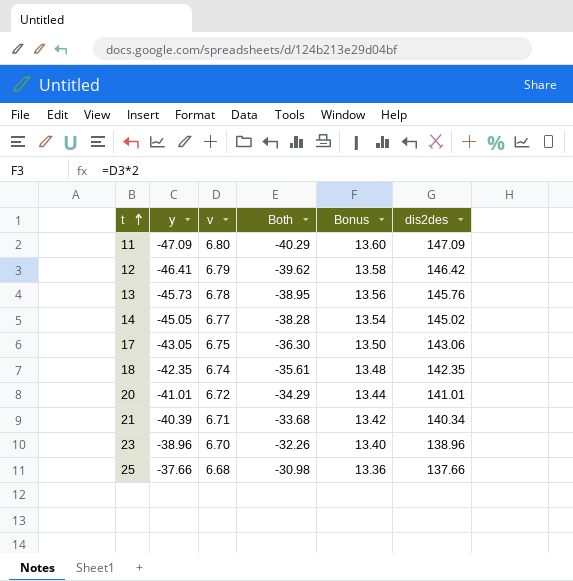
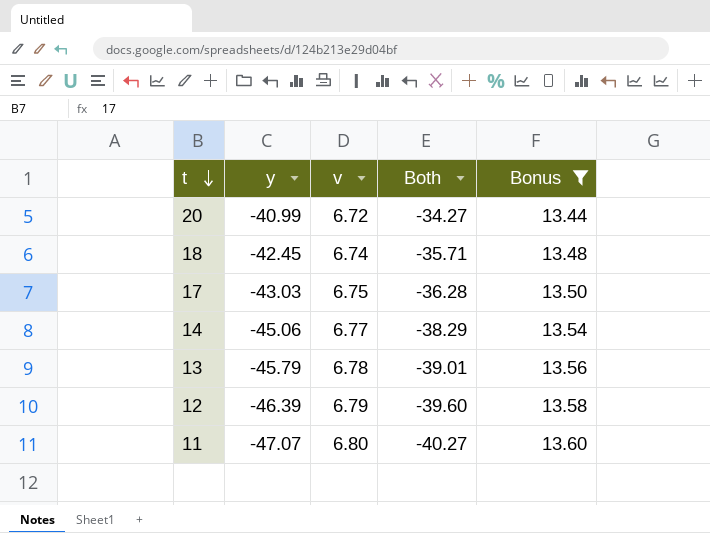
filter: none -> Bonus >= 13.44
row order: t ascending -> t descending
column dis2des | position: 6 -> none
20 | y: -41.01 -> -40.99
20 | Both: -34.29 -> -34.27
18 | y: -42.35 -> -42.45
18 | Both: -35.61 -> -35.71
17 | y: -43.05 -> -43.03
17 | Both: -36.30 -> -36.28
14 | y: -45.05 -> -45.06
14 | Both: -38.28 -> -38.29
13 | y: -45.73 -> -45.79
13 | Both: -38.95 -> -39.01
12 | y: -46.41 -> -46.39
12 | Both: -39.62 -> -39.60
11 | y: -47.09 -> -47.07
11 | Both: -40.29 -> -40.27

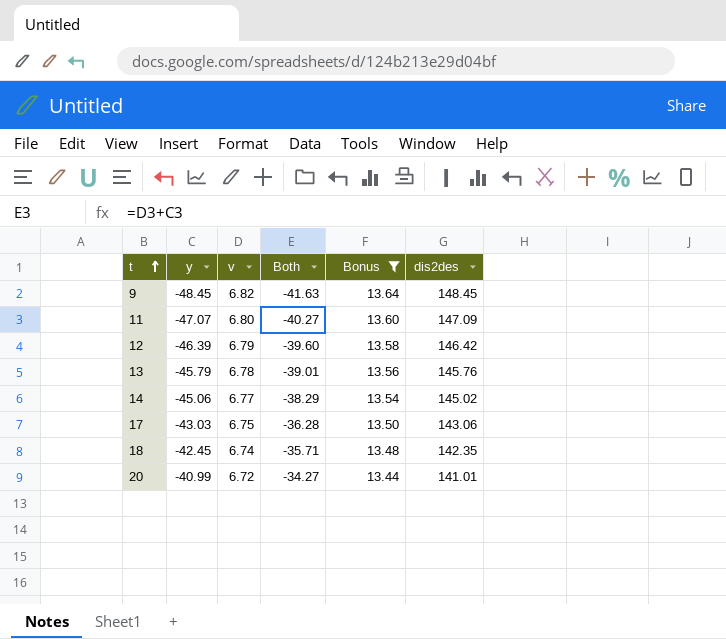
row order: t descending -> t ascending
column dis2des | position: none -> 6
row 9: none -> -48.45 | 6.82 | -41.63 | 13.64 | 148.45

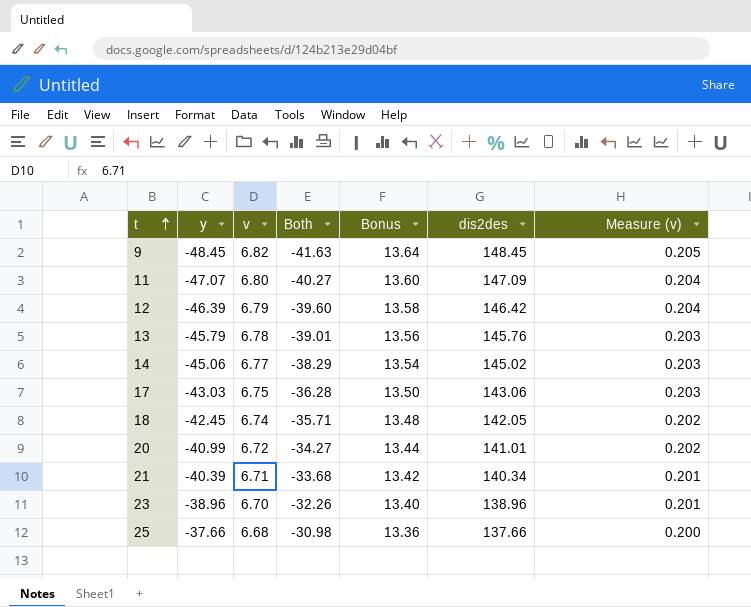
filter: Bonus >= 13.44 -> none
column Measure (v) | formula: none -> [v] * 0.03
18 | dis2des: 142.35 -> 142.05

